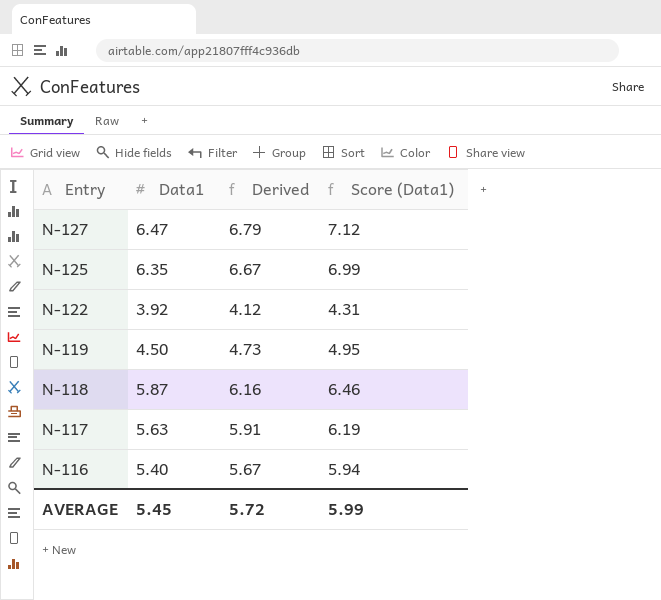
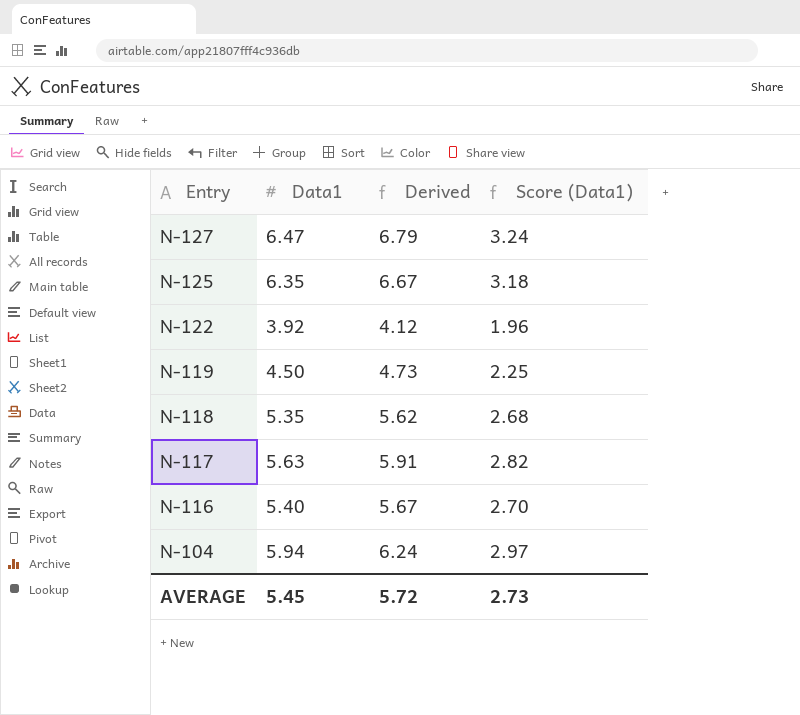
column Score (Data1) | formula: [Data1] * 1.1 -> [Data1] * 0.5
N-118 | Data1: 5.87 -> 5.35
N-118 | Derived: 6.16 -> 5.62
row N-104: none -> 5.94 | 6.24 | 2.97
AVERAGE | Score (Data1): 5.99 -> 2.73

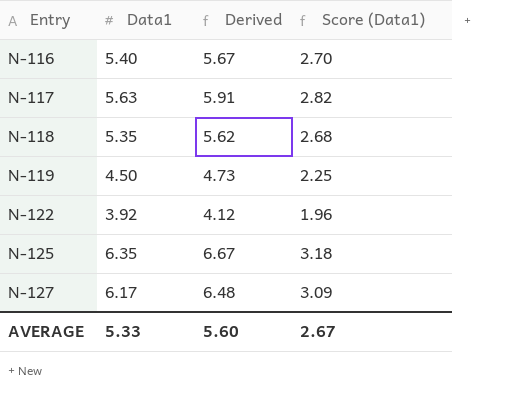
row order: Entry descending -> Entry ascending
row N-104: 5.94 | 6.24 | 2.97 -> none
N-127 | Data1: 6.47 -> 6.17
N-127 | Derived: 6.79 -> 6.48
N-127 | Score (Data1): 3.24 -> 3.09
AVERAGE | Data1: 5.45 -> 5.33
AVERAGE | Derived: 5.72 -> 5.60
AVERAGE | Score (Data1): 2.73 -> 2.67

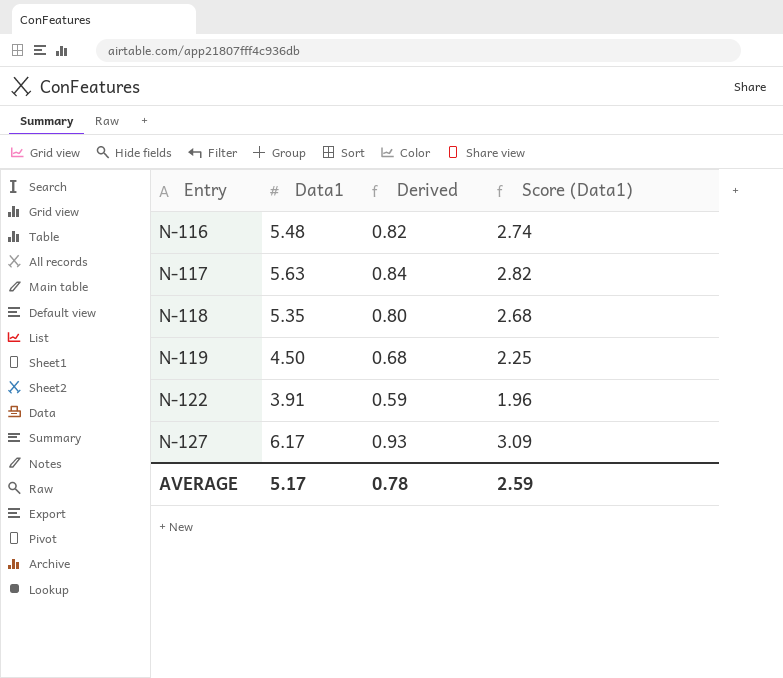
column Derived | formula: [Data1] * 1.05 -> [Data1] * 0.15
row N-125: 6.35 | 6.67 | 3.18 -> none
N-116 | Data1: 5.40 -> 5.48
N-116 | Score (Data1): 2.70 -> 2.74
N-122 | Data1: 3.92 -> 3.91
AVERAGE | Data1: 5.33 -> 5.17
AVERAGE | Derived: 5.60 -> 0.78
AVERAGE | Score (Data1): 2.67 -> 2.59

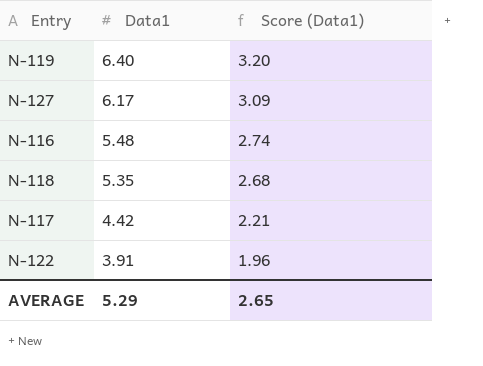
row order: Entry ascending -> Data1 descending
column Derived | formula: [Data1] * 0.15 -> none
N-119 | Data1: 4.50 -> 6.40
N-119 | Score (Data1): 2.25 -> 3.20
N-117 | Data1: 5.63 -> 4.42
N-117 | Score (Data1): 2.82 -> 2.21
AVERAGE | Data1: 5.17 -> 5.29
AVERAGE | Score (Data1): 2.59 -> 2.65

